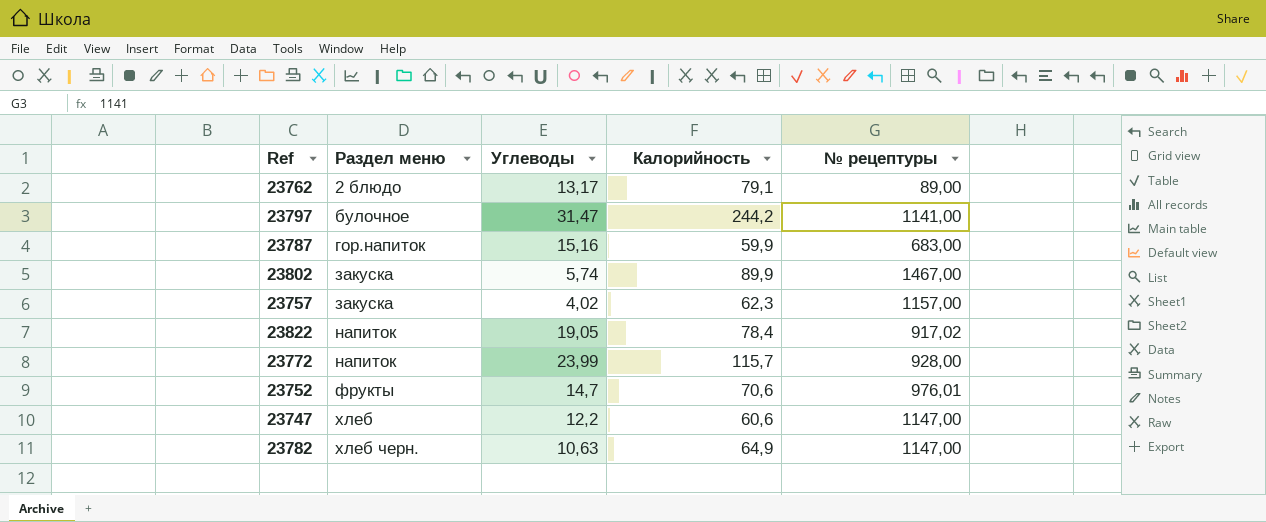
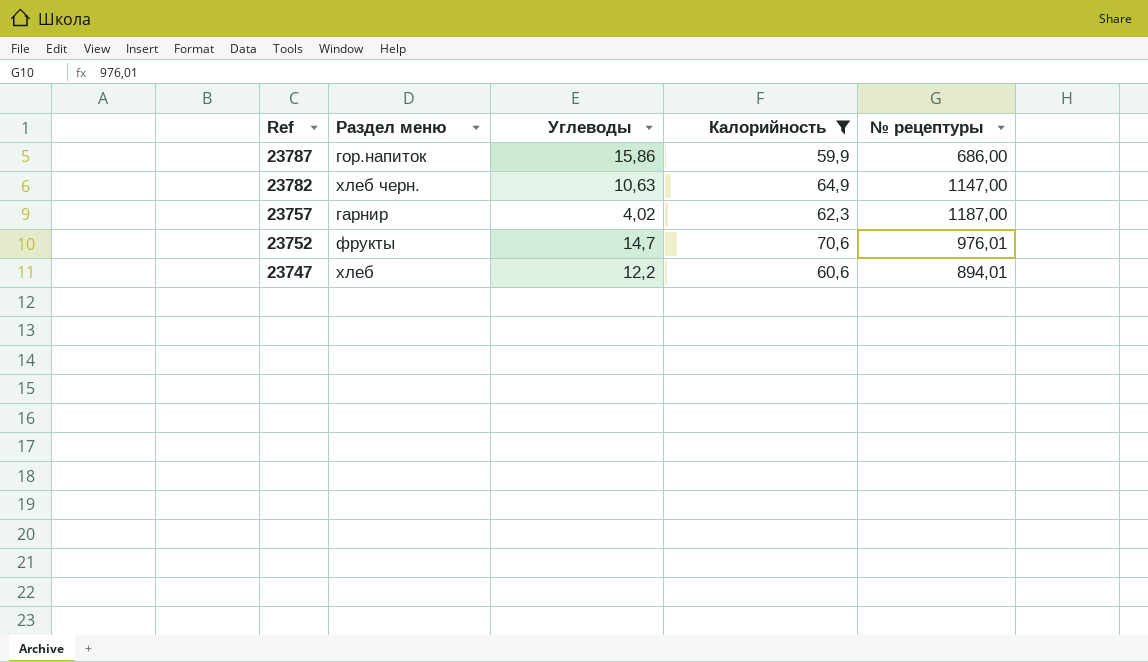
filter: none -> Калорийность <= 70,6
row order: Раздел меню ascending -> Ref descending
23787 | Углеводы: 15,16 -> 15,86
23787 | № рецептуры: 683,00 -> 686,00
23757 | Раздел меню: закуска -> гарнир
23757 | № рецептуры: 1157,00 -> 1187,00
23747 | № рецептуры: 1147,00 -> 894,01

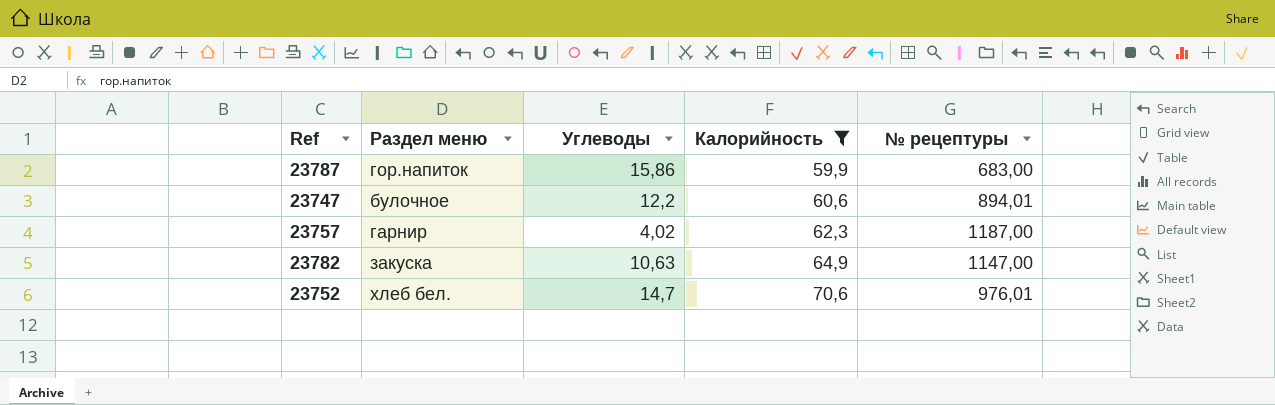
row order: Ref descending -> Калорийность ascending
23787 | № рецептуры: 686,00 -> 683,00
23747 | Раздел меню: хлеб -> булочное
23782 | Раздел меню: хлеб черн. -> закуска
23752 | Раздел меню: фрукты -> хлеб бел.

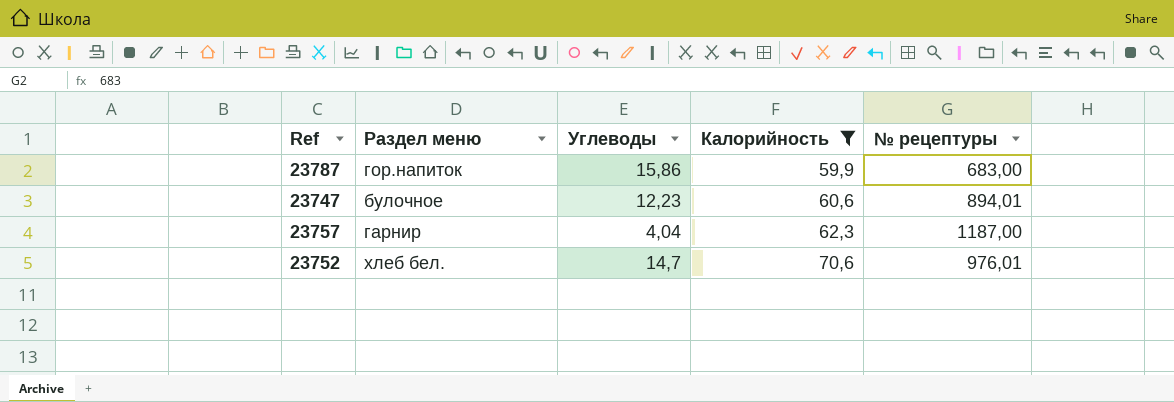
row 23782: закуска | 10,63 | 64,9 | 1147,00 -> none
23747 | Углеводы: 12,2 -> 12,23
23757 | Углеводы: 4,02 -> 4,04

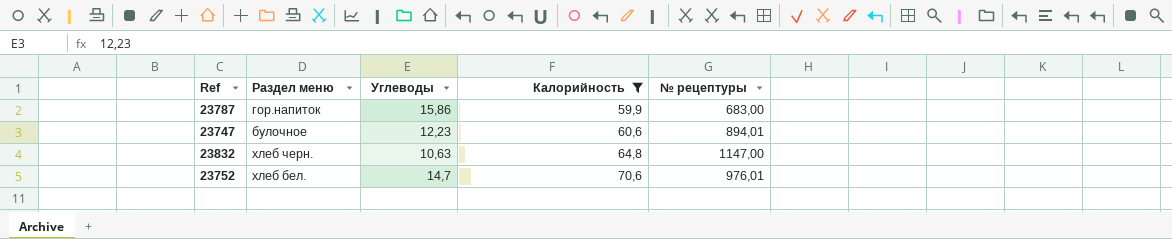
row 23757: гарнир | 4,04 | 62,3 | 1187,00 -> none
row 23832: none -> хлеб черн. | 10,63 | 64,8 | 1147,00

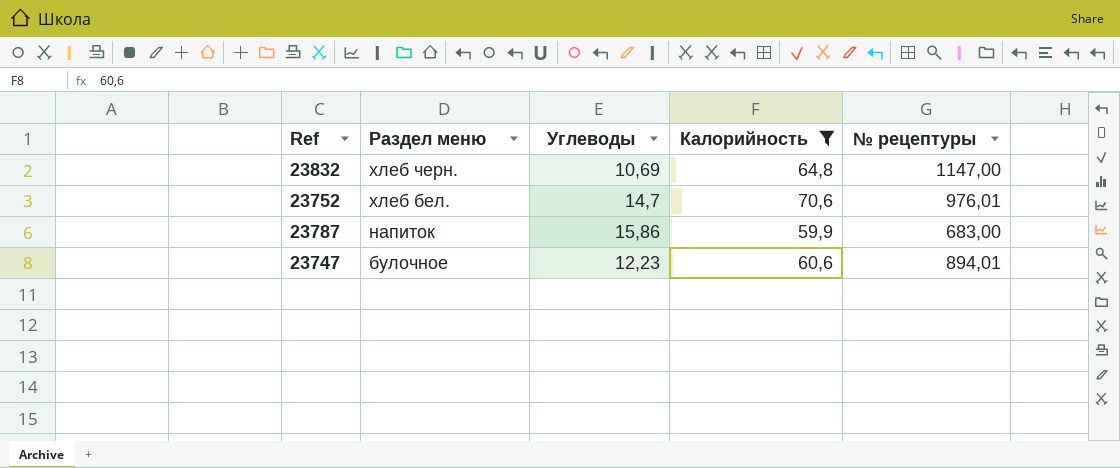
row order: Калорийность ascending -> Раздел меню descending
23832 | Углеводы: 10,63 -> 10,69
23787 | Раздел меню: гор.напиток -> напиток

